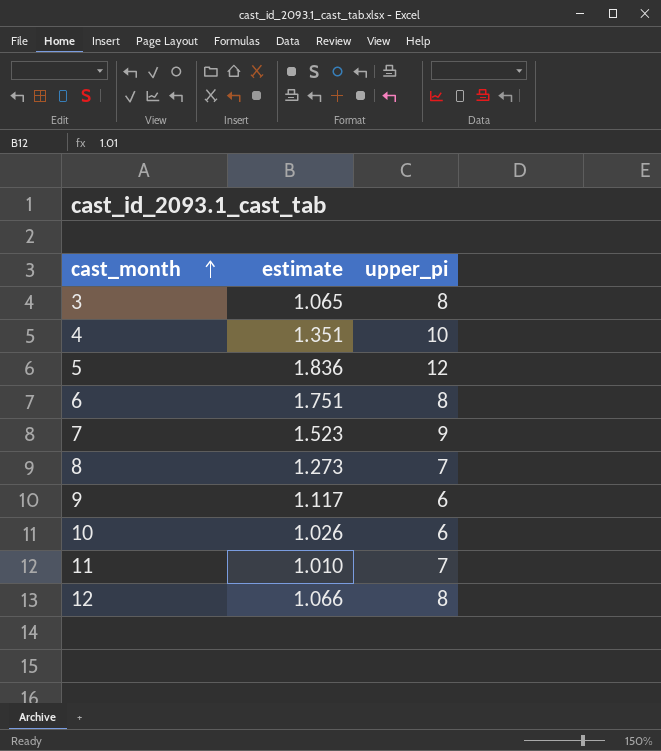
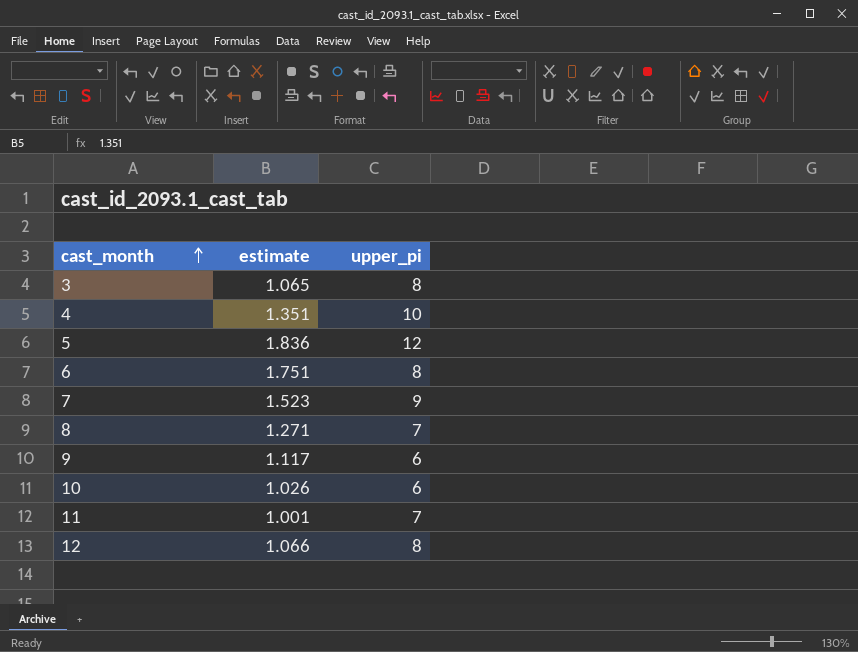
8 | estimate: 1.273 -> 1.271
11 | estimate: 1.010 -> 1.001

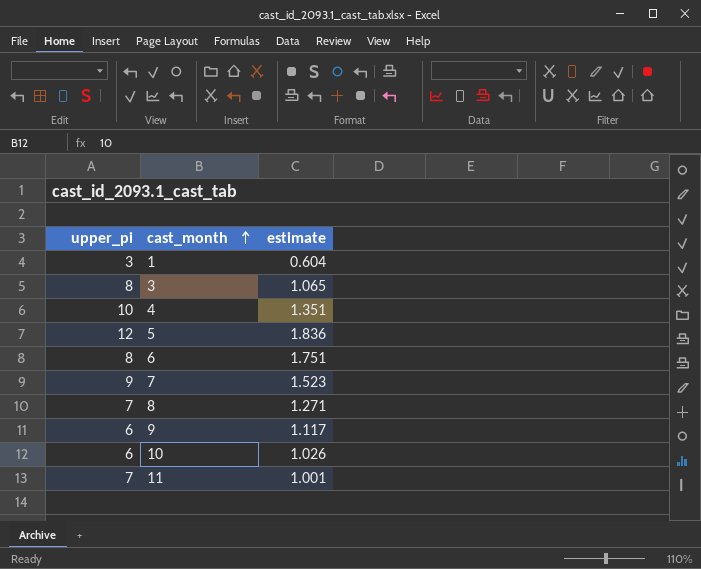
column upper_pi | position: 3 -> 1
row 12: 1.066 | 8 -> none
row 1: none -> 3 | 0.604

